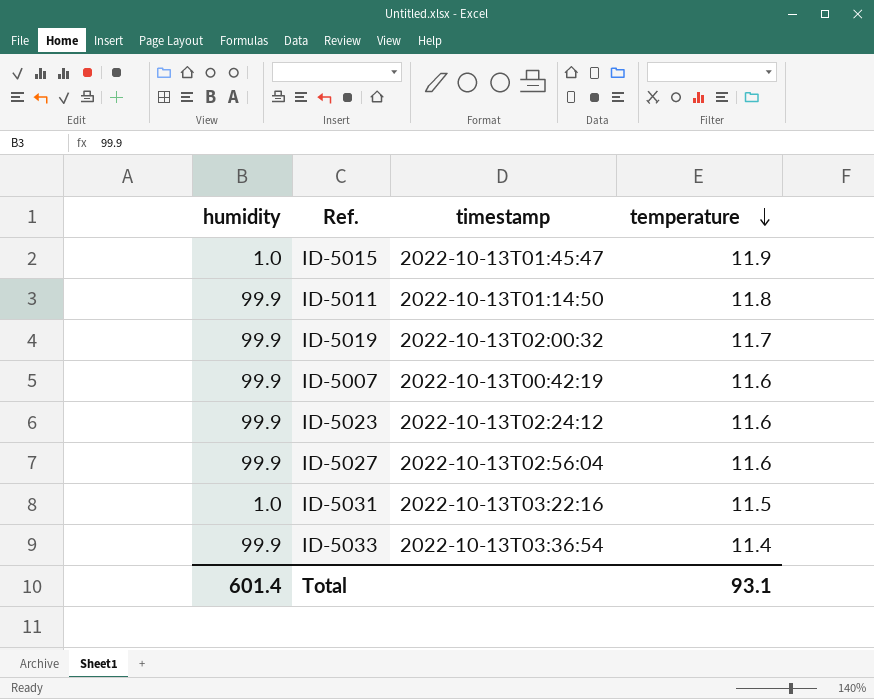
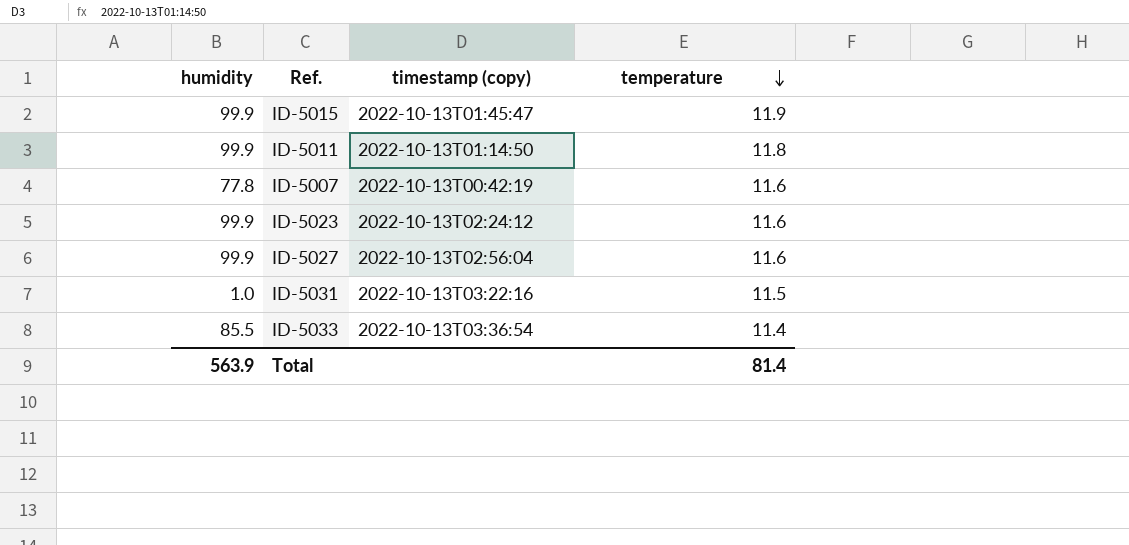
column name: timestamp -> timestamp (copy)
row ID-5019: 99.9 | 2022-10-13T02:00:32 | 11.7 -> none
ID-5015 | humidity: 1.0 -> 99.9
ID-5007 | humidity: 99.9 -> 77.8
ID-5033 | humidity: 99.9 -> 85.5
Total | humidity: 601.4 -> 563.9
Total | temperature: 93.1 -> 81.4

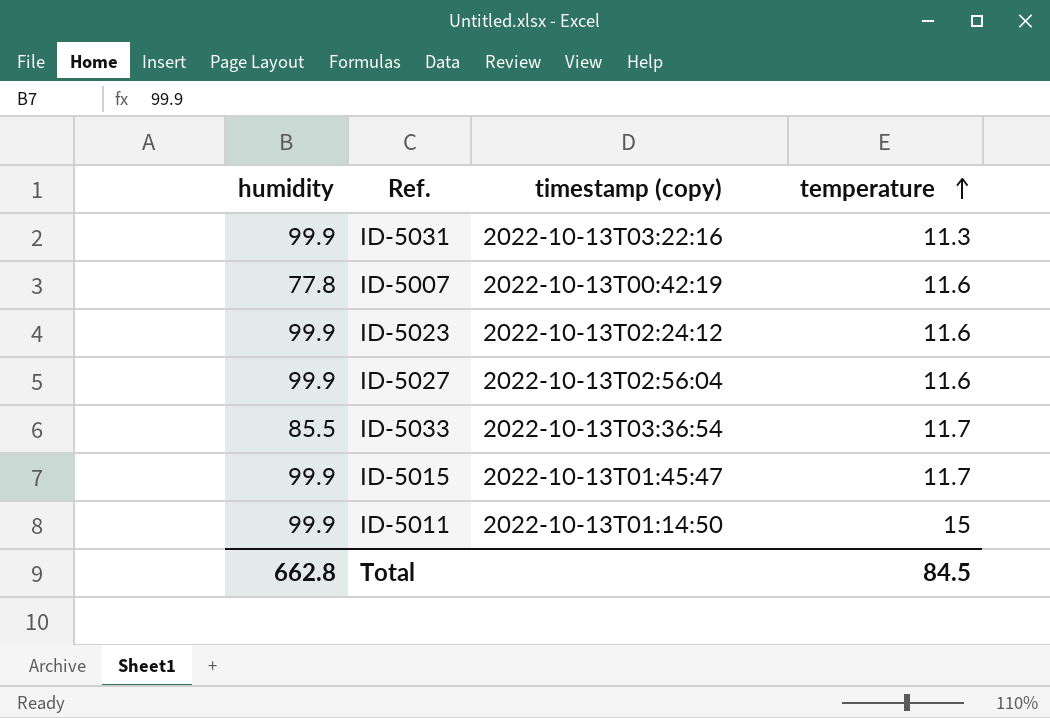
row order: temperature descending -> temperature ascending
ID-5031 | humidity: 1.0 -> 99.9
ID-5031 | temperature: 11.5 -> 11.3
ID-5033 | temperature: 11.4 -> 11.7
ID-5015 | temperature: 11.9 -> 11.7
ID-5011 | temperature: 11.8 -> 15
Total | humidity: 563.9 -> 662.8
Total | temperature: 81.4 -> 84.5

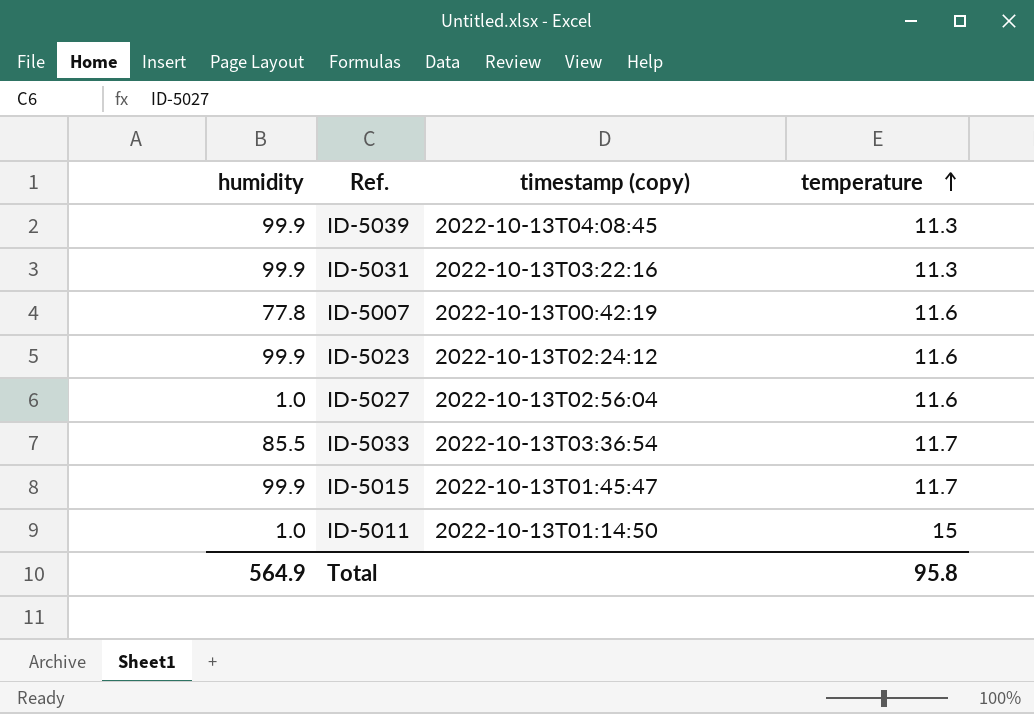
row ID-5039: none -> 99.9 | 2022-10-13T04:08:45 | 11.3
ID-5027 | humidity: 99.9 -> 1.0
ID-5011 | humidity: 99.9 -> 1.0
Total | humidity: 662.8 -> 564.9
Total | temperature: 84.5 -> 95.8

